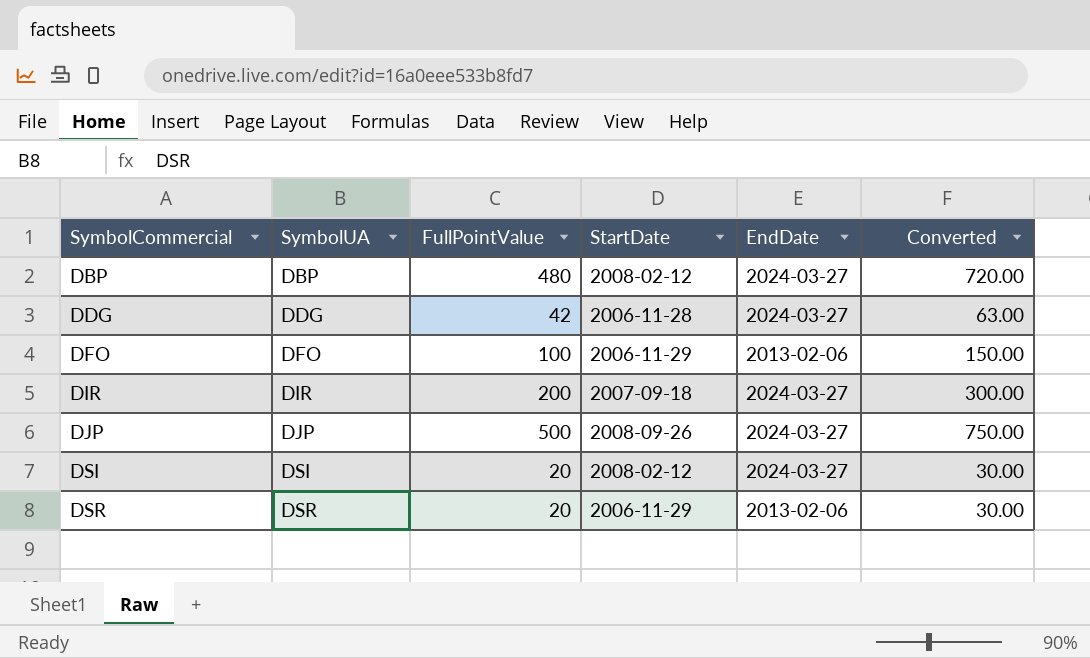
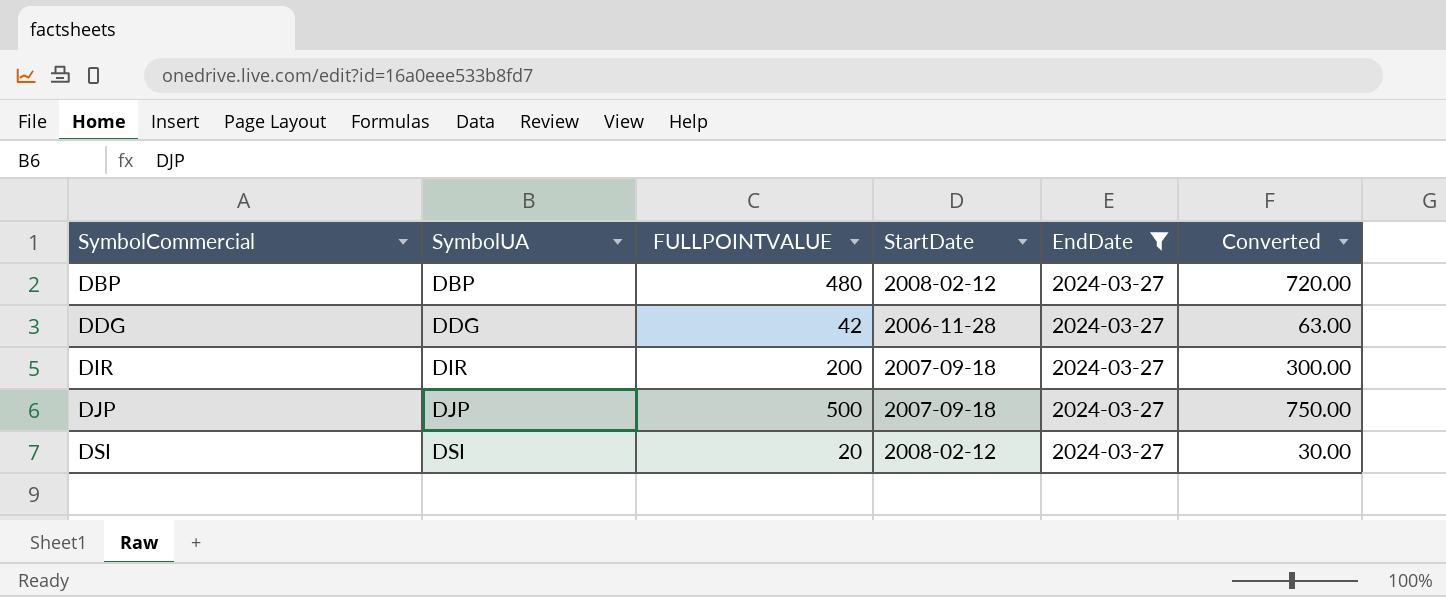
filter: none -> EndDate = 2024-03-27
column name: FullPointValue -> FULLPOINTVALUE
DJP | StartDate: 2008-09-26 -> 2007-09-18

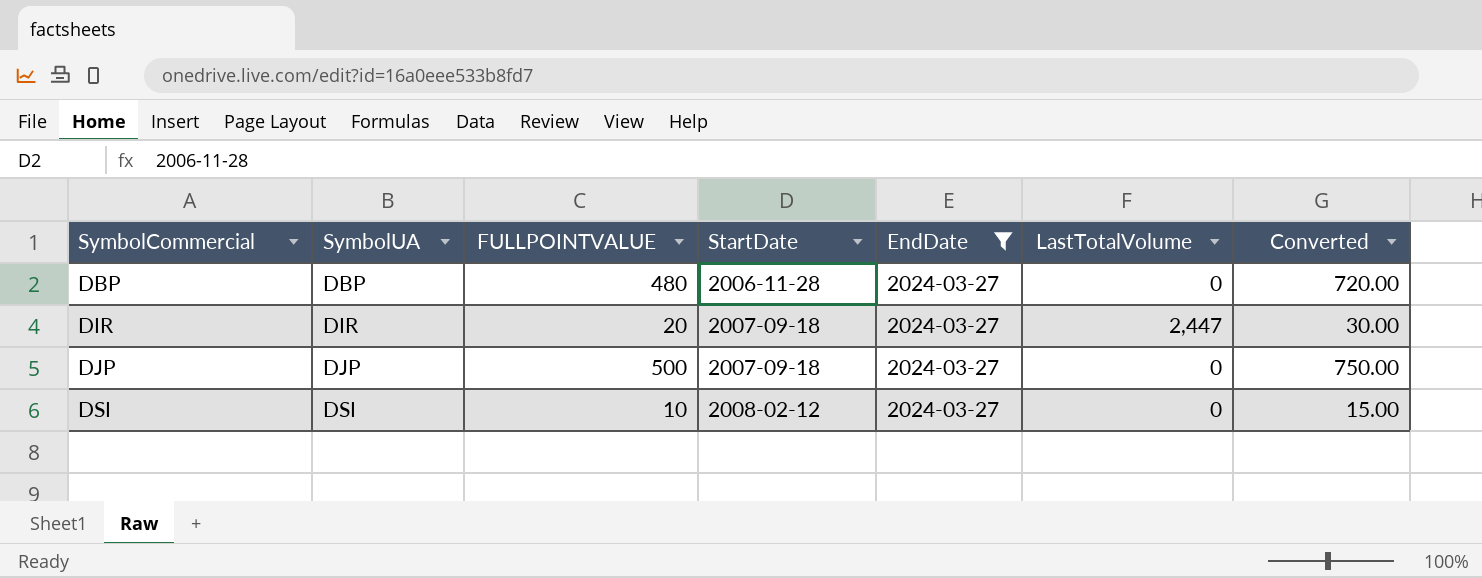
column LastTotalVolume | position: none -> 6
row DDG: DDG | 42 | 2006-11-28 | 2024-03-27 | 63.00 -> none
DBP | StartDate: 2008-02-12 -> 2006-11-28
DIR | FULLPOINTVALUE: 200 -> 20
DIR | Converted: 300.00 -> 30.00
DSI | FULLPOINTVALUE: 20 -> 10
DSI | Converted: 30.00 -> 15.00

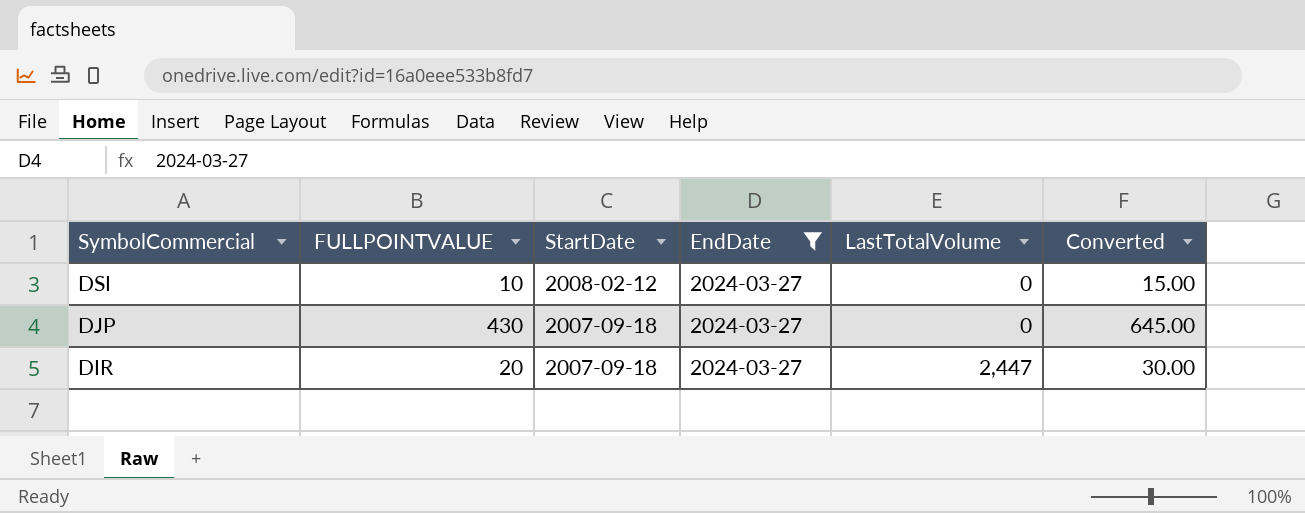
row order: SymbolCommercial ascending -> SymbolCommercial descending
column SymbolUA | position: 2 -> none
row DBP: DBP | 480 | 2006-11-28 | 2024-03-27 | 0 | 720.00 -> none
DJP | FULLPOINTVALUE: 500 -> 430
DJP | Converted: 750.00 -> 645.00

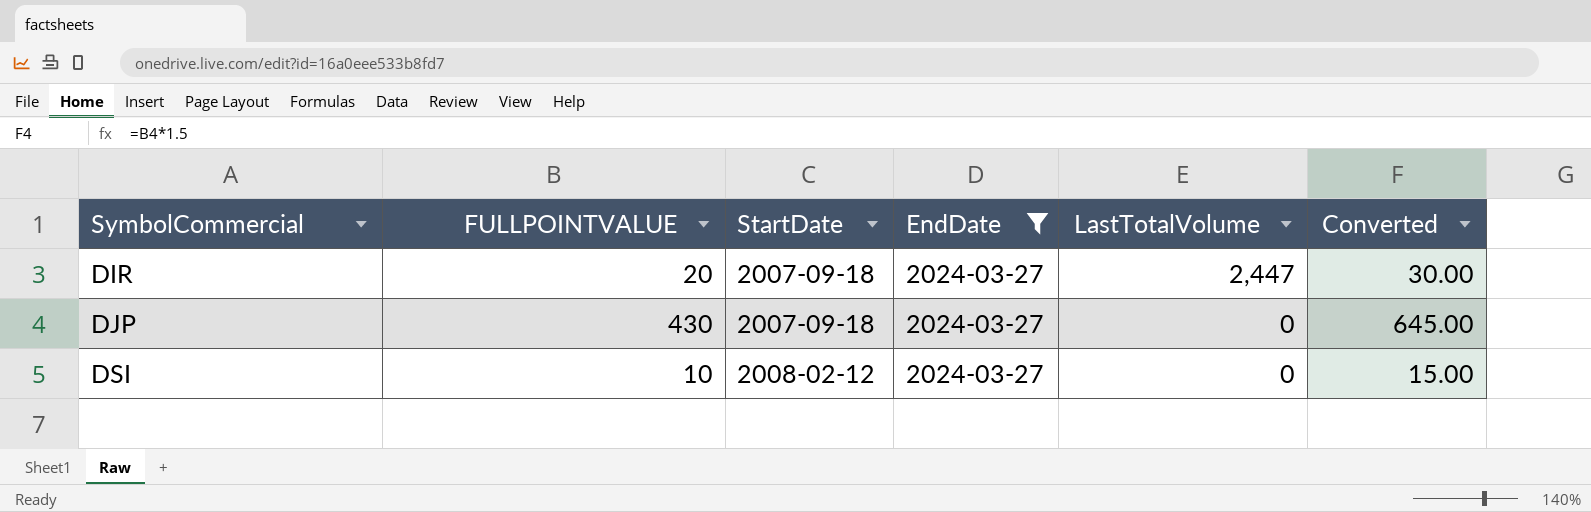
row order: SymbolCommercial descending -> SymbolCommercial ascending

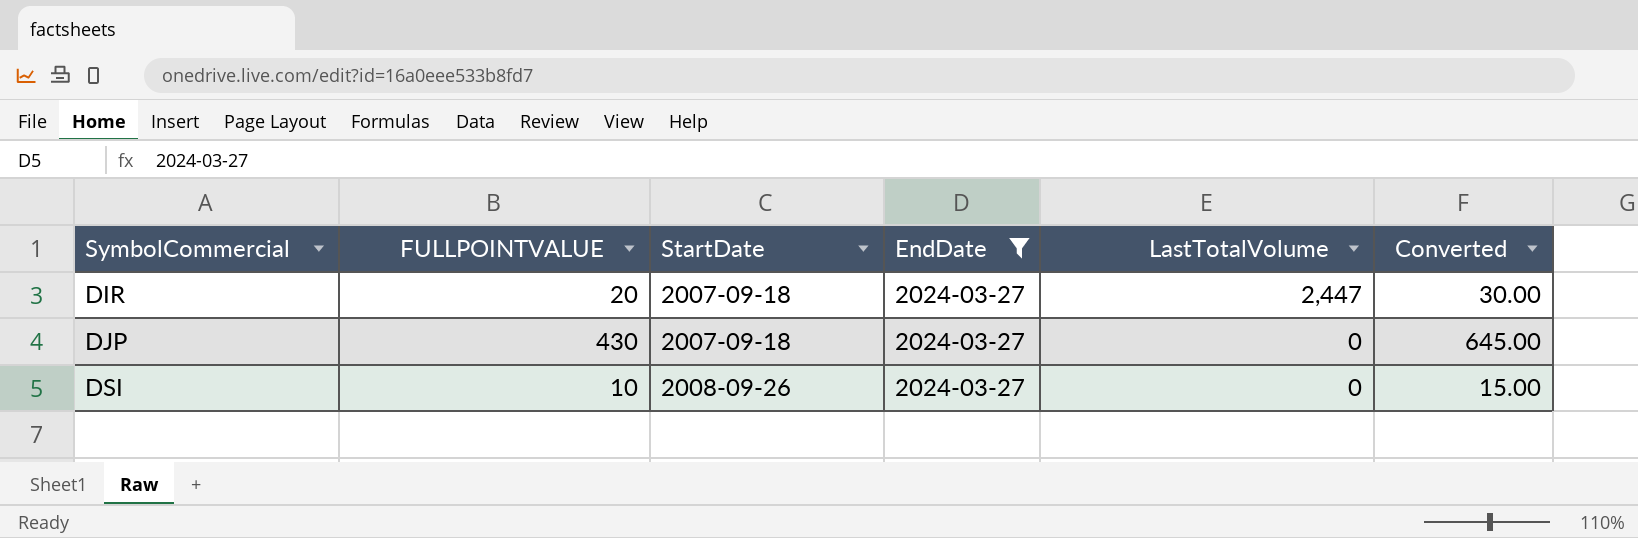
DSI | StartDate: 2008-02-12 -> 2008-09-26

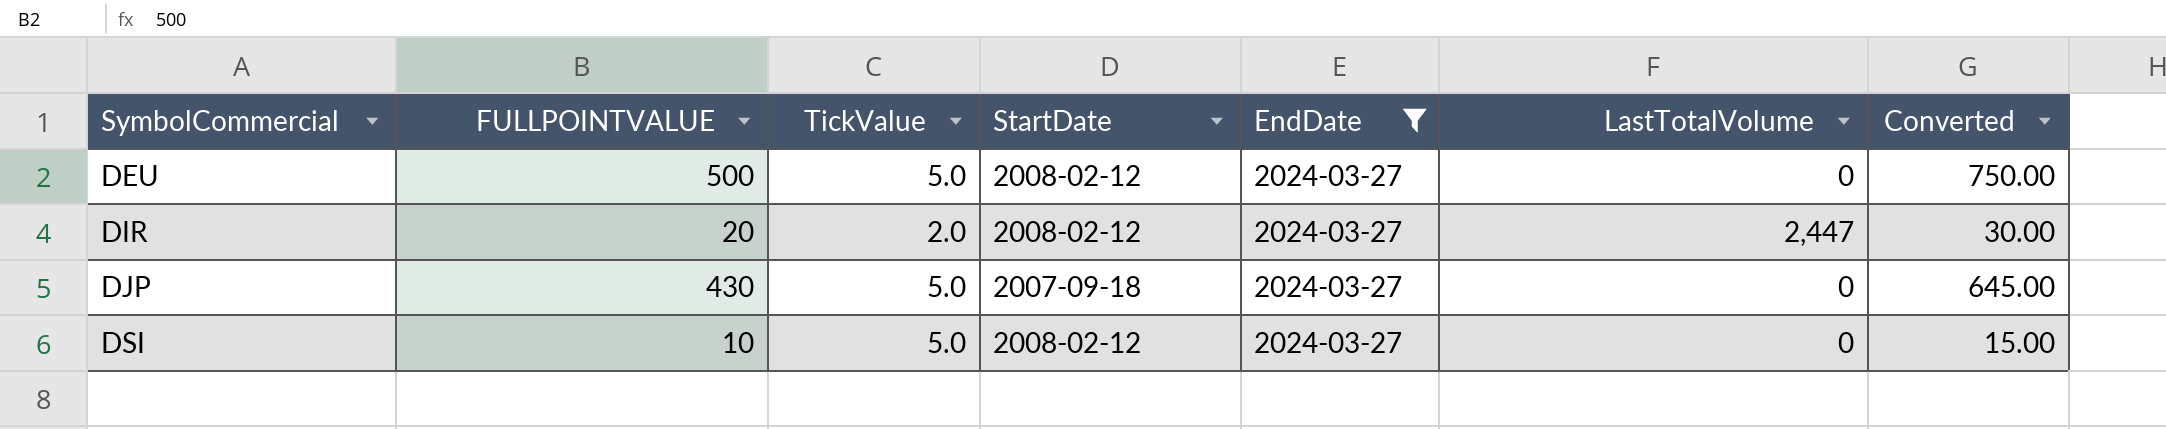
column TickValue | position: none -> 3
row DEU: none -> 500 | 5.0 | 2008-02-12 | 2024-03-27 | 0 | 750.00
DIR | StartDate: 2007-09-18 -> 2008-02-12
DSI | StartDate: 2008-09-26 -> 2008-02-12

